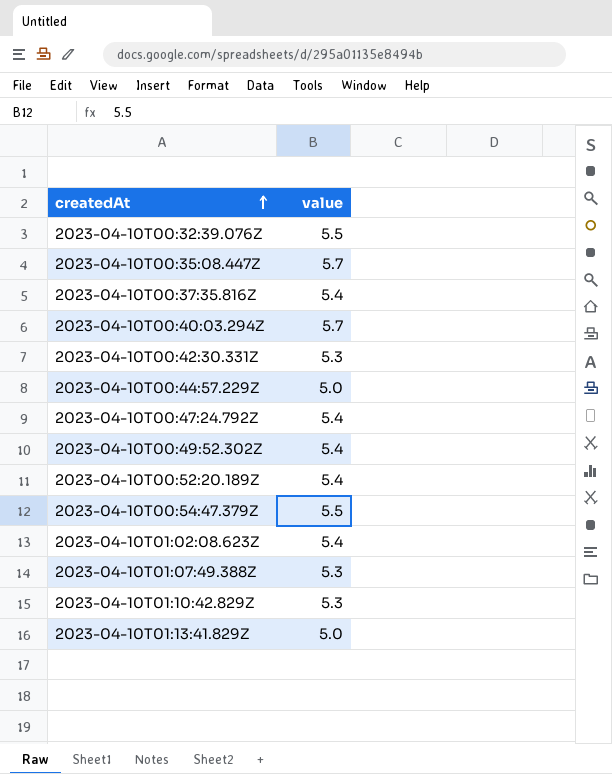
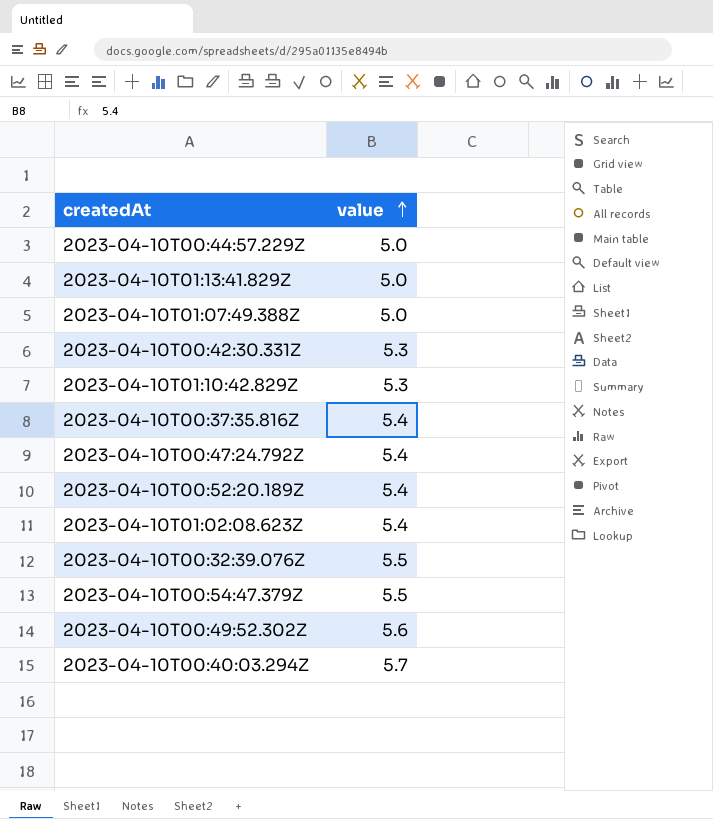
row order: createdAt ascending -> value ascending
row 2023-04-10T00:35:08.447Z: 5.7 -> none
2023-04-10T01:07:49.388Z | value: 5.3 -> 5.0
2023-04-10T00:49:52.302Z | value: 5.4 -> 5.6

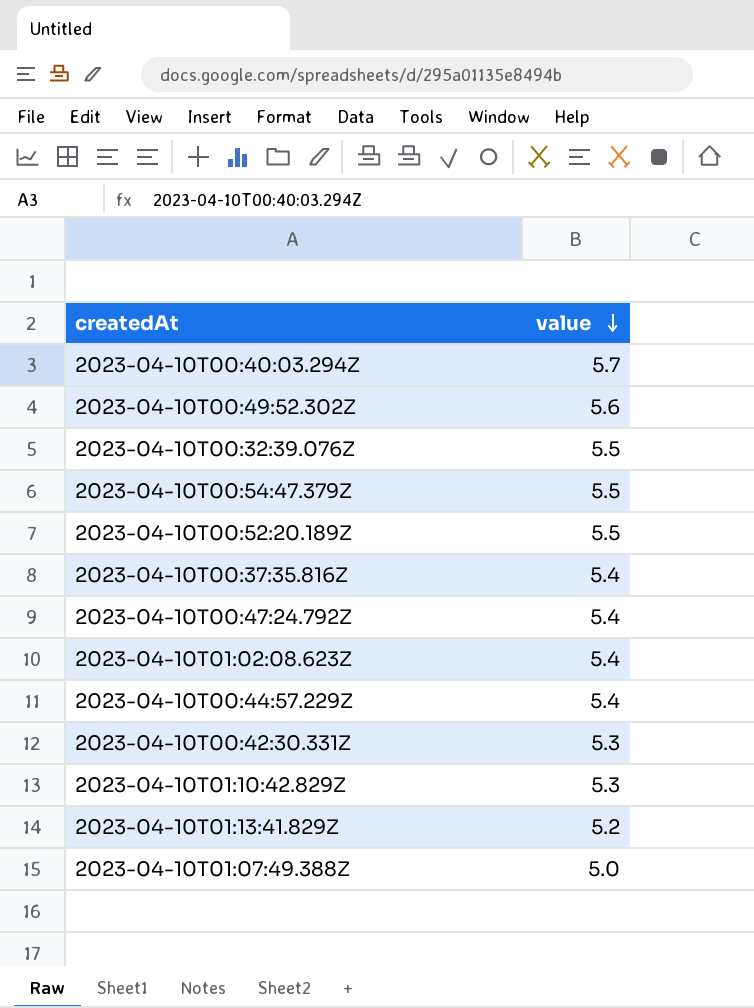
row order: value ascending -> value descending
2023-04-10T00:52:20.189Z | value: 5.4 -> 5.5
2023-04-10T00:44:57.229Z | value: 5.0 -> 5.4
2023-04-10T01:13:41.829Z | value: 5.0 -> 5.2

